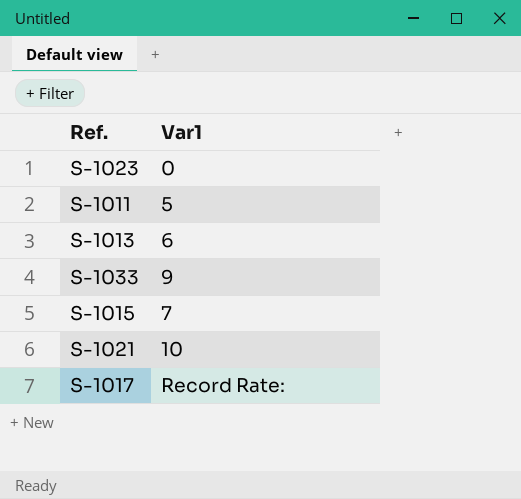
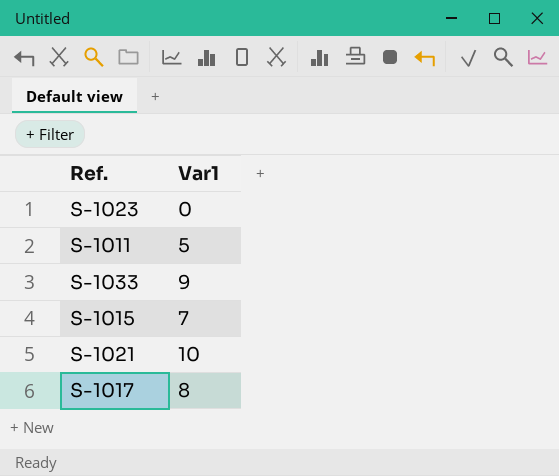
row S-1013: 6 -> none
S-1017 | Var1: Record Rate: -> 8

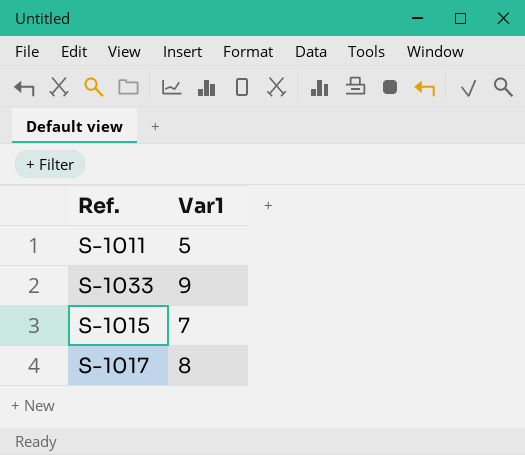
row S-1023: 0 -> none
row S-1021: 10 -> none

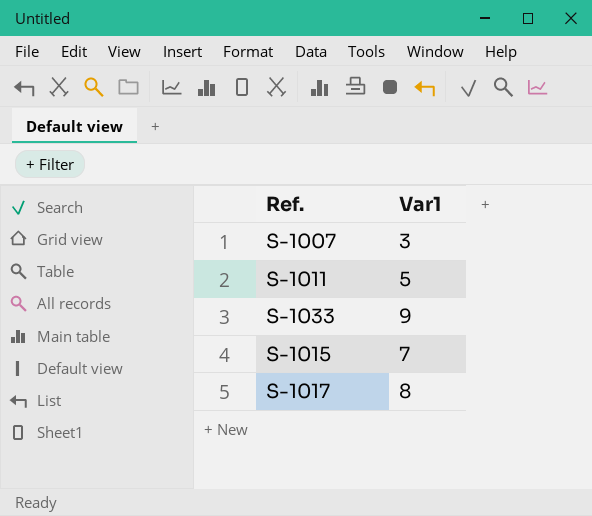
row S-1007: none -> 3

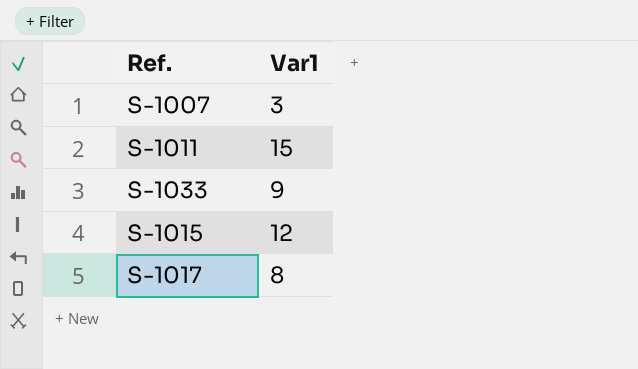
S-1011 | Var1: 5 -> 15
S-1015 | Var1: 7 -> 12

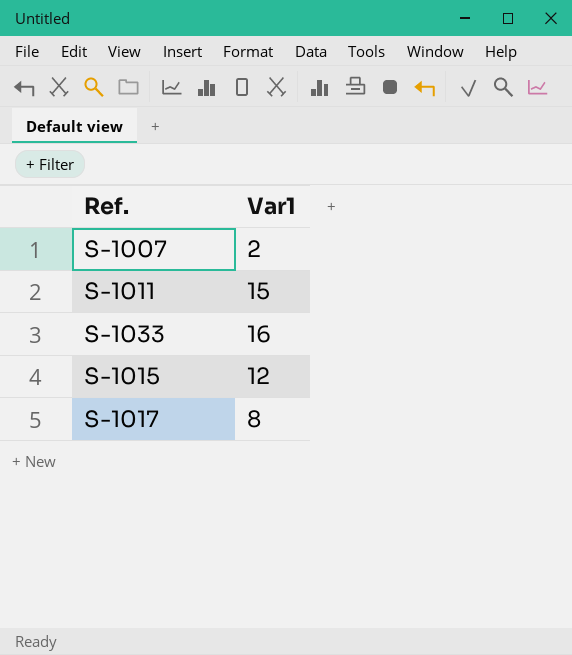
S-1007 | Var1: 3 -> 2
S-1033 | Var1: 9 -> 16

